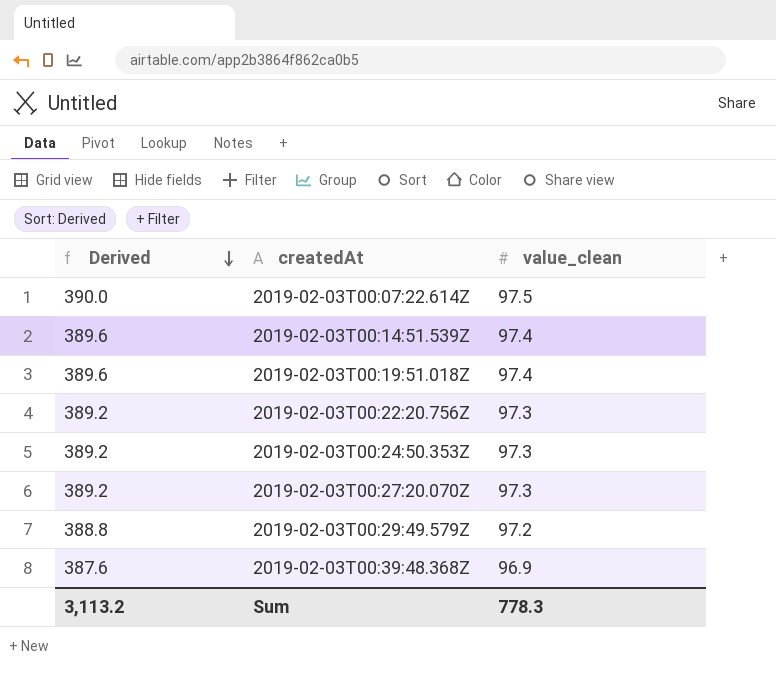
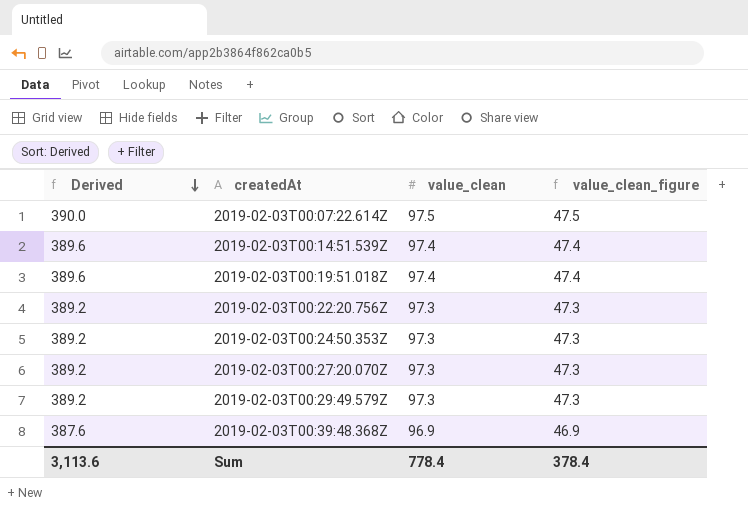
column value_clean_figure | formula: none -> [value_clean] - 50
2019-02-03T00:29:49.579Z | Derived: 388.8 -> 389.2
2019-02-03T00:29:49.579Z | value_clean: 97.2 -> 97.3
Sum | Derived: 3,113.2 -> 3,113.6
Sum | value_clean: 778.3 -> 778.4

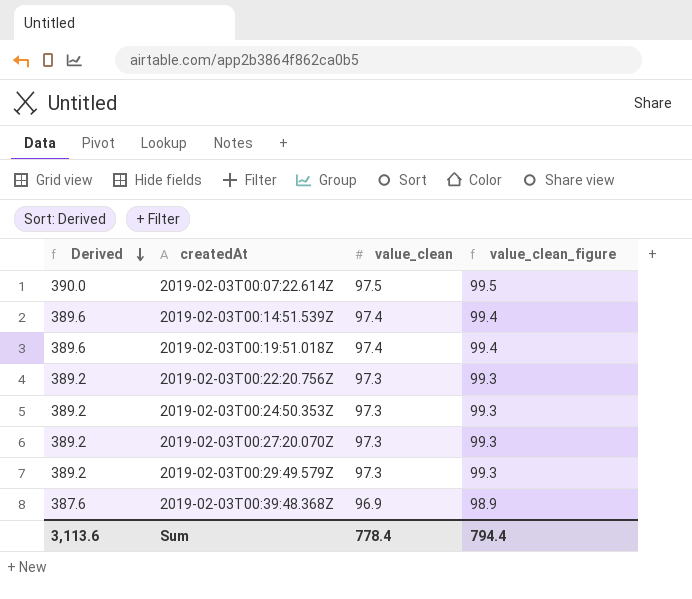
column value_clean_figure | formula: [value_clean] - 50 -> [value_clean] + 2
Sum | value_clean_figure: 378.4 -> 794.4

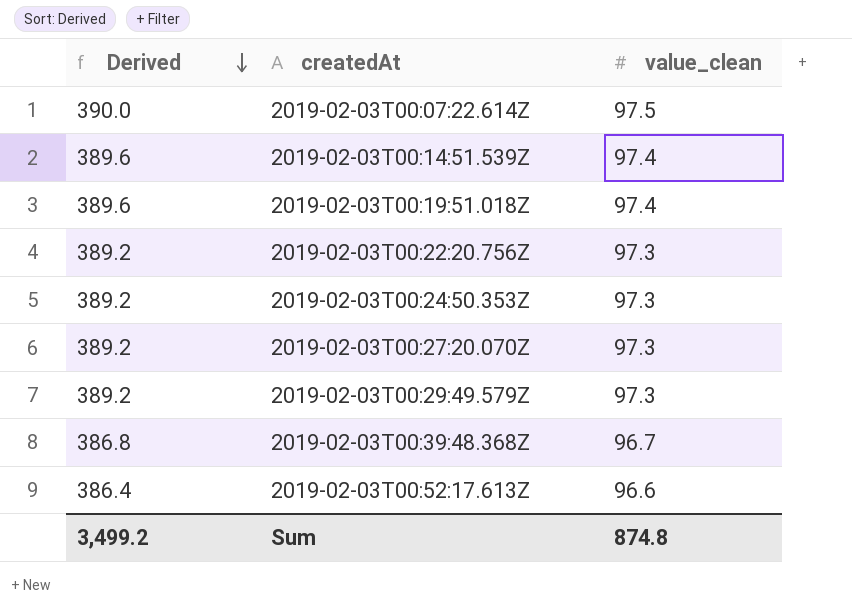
column value_clean_figure | formula: [value_clean] + 2 -> none
2019-02-03T00:39:48.368Z | Derived: 387.6 -> 386.8
2019-02-03T00:39:48.368Z | value_clean: 96.9 -> 96.7
row 2019-02-03T00:52:17.613Z: none -> 386.4 | 96.6
Sum | Derived: 3,113.6 -> 3,499.2
Sum | value_clean: 778.4 -> 874.8

